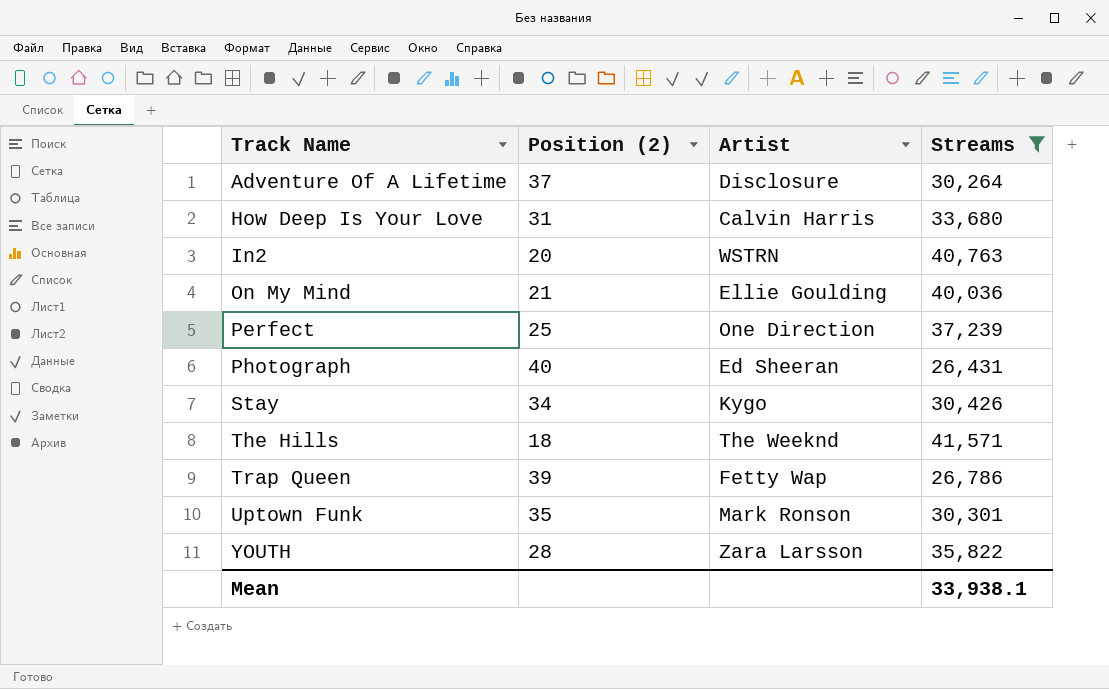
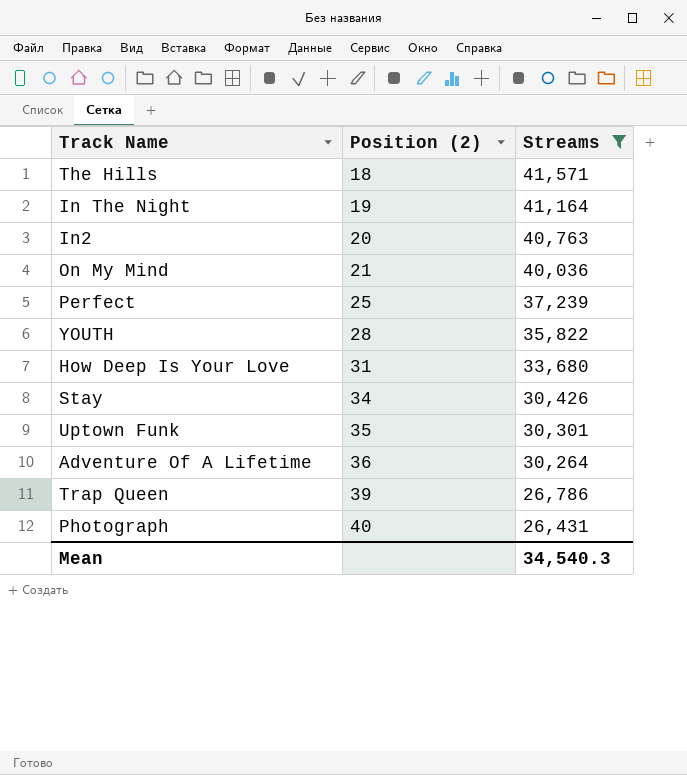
row order: Track Name ascending -> Position (2) ascending
column Artist | position: 3 -> none
row In The Night: none -> 19 | 41,164
Adventure Of A Lifetime | Position (2): 37 -> 36
Mean | Streams: 33,938.1 -> 34,540.3

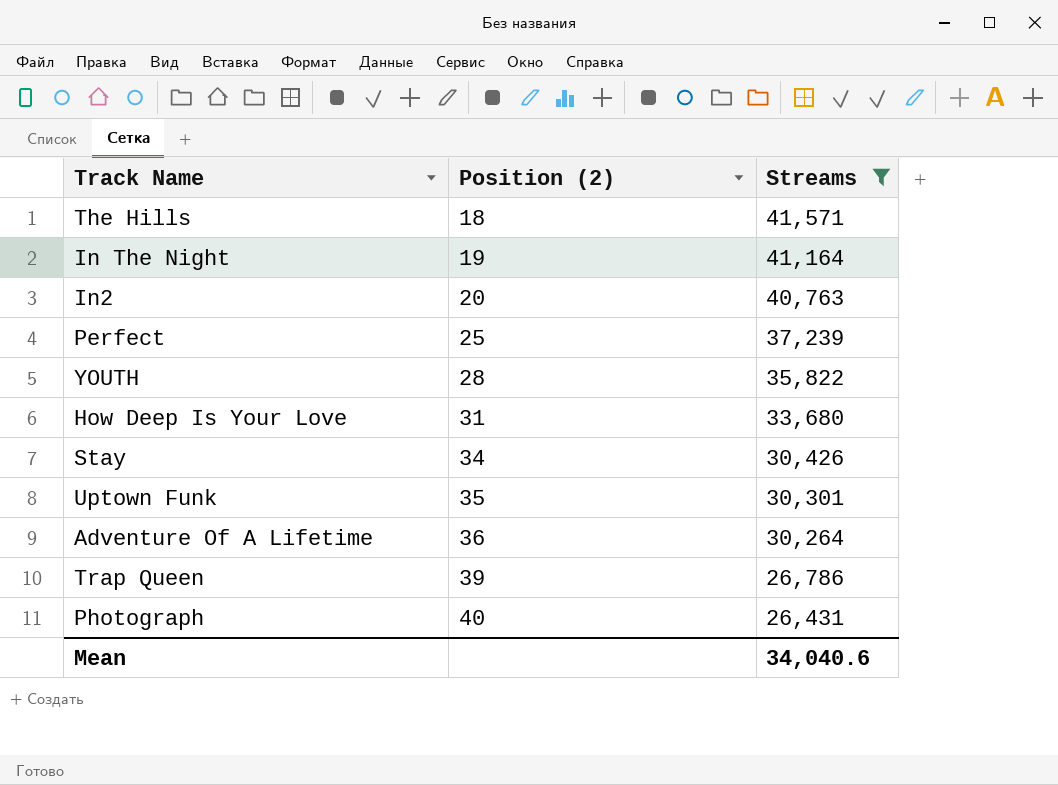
row On My Mind: 21 | 40,036 -> none
Mean | Streams: 34,540.3 -> 34,040.6

